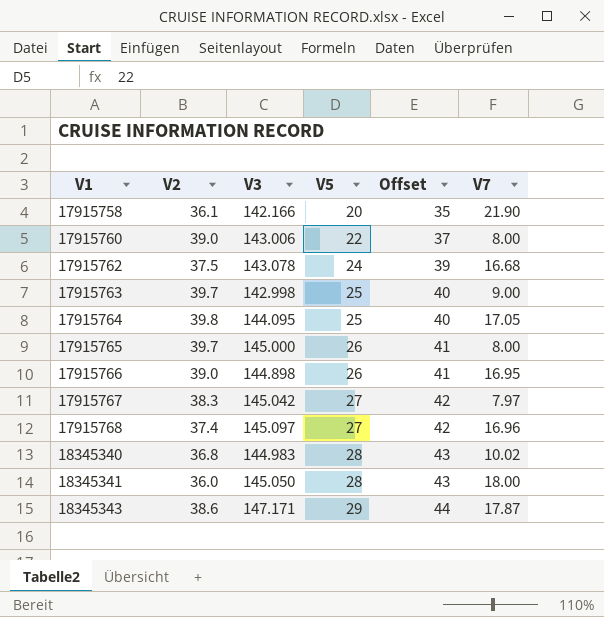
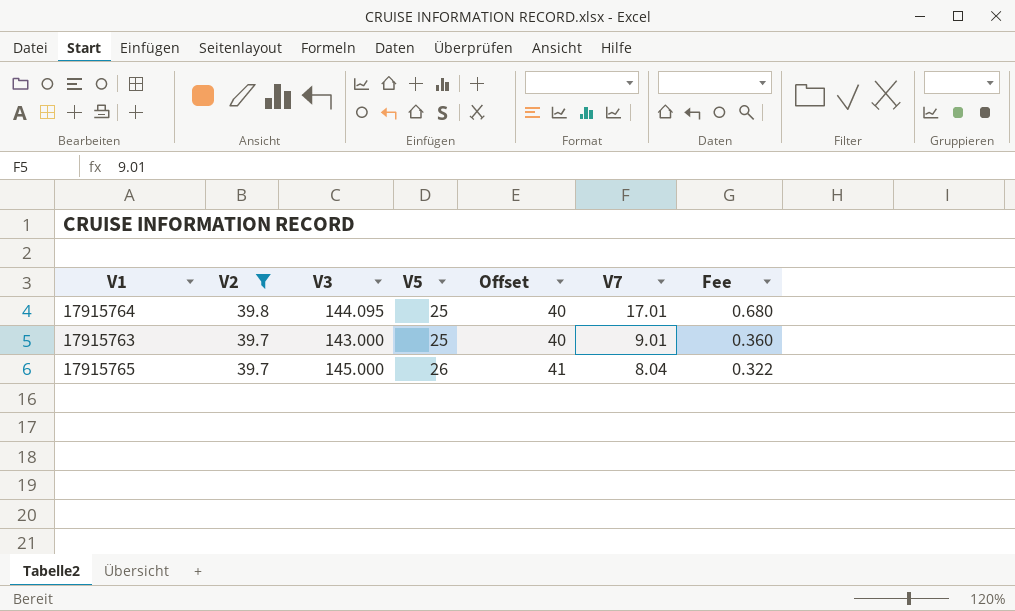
filter: none -> V2 >= 39.7
row order: V1 ascending -> V2 descending
column Fee | formula: none -> [V7] * 0.04
17915764 | V7: 17.05 -> 17.01
17915763 | V3: 142.998 -> 143.000
17915763 | V7: 9.00 -> 9.01
17915765 | V7: 8.00 -> 8.04

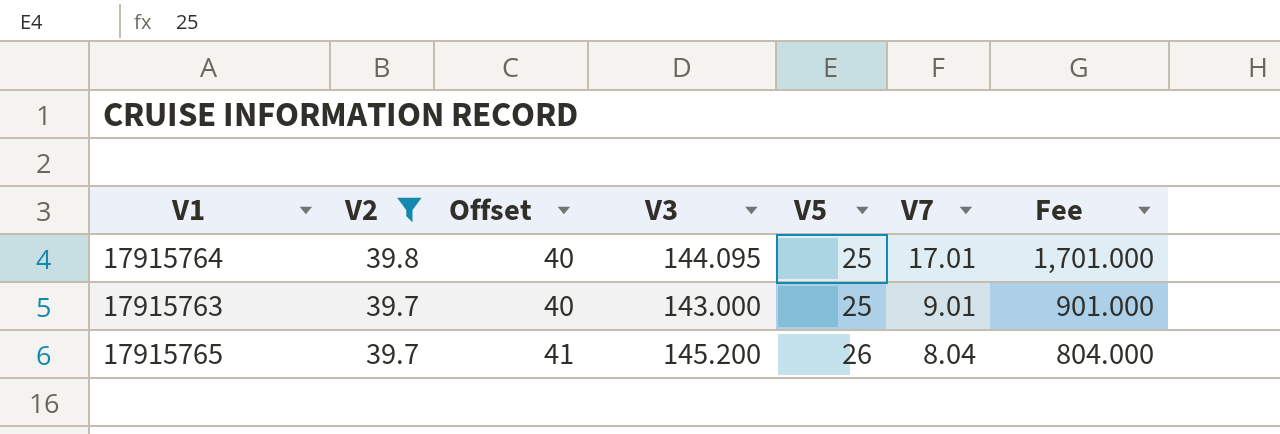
column Offset | position: 5 -> 3
column Fee | formula: [V7] * 0.04 -> [V7] * 100
17915765 | V3: 145.000 -> 145.200

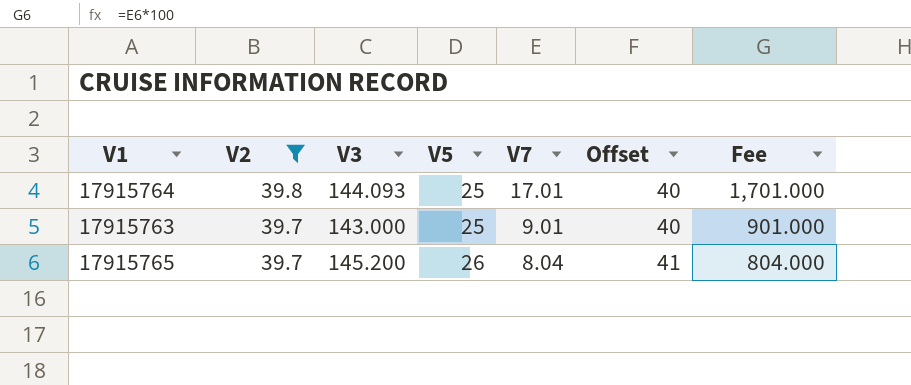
column Offset | position: 3 -> 6
17915764 | V3: 144.095 -> 144.093

